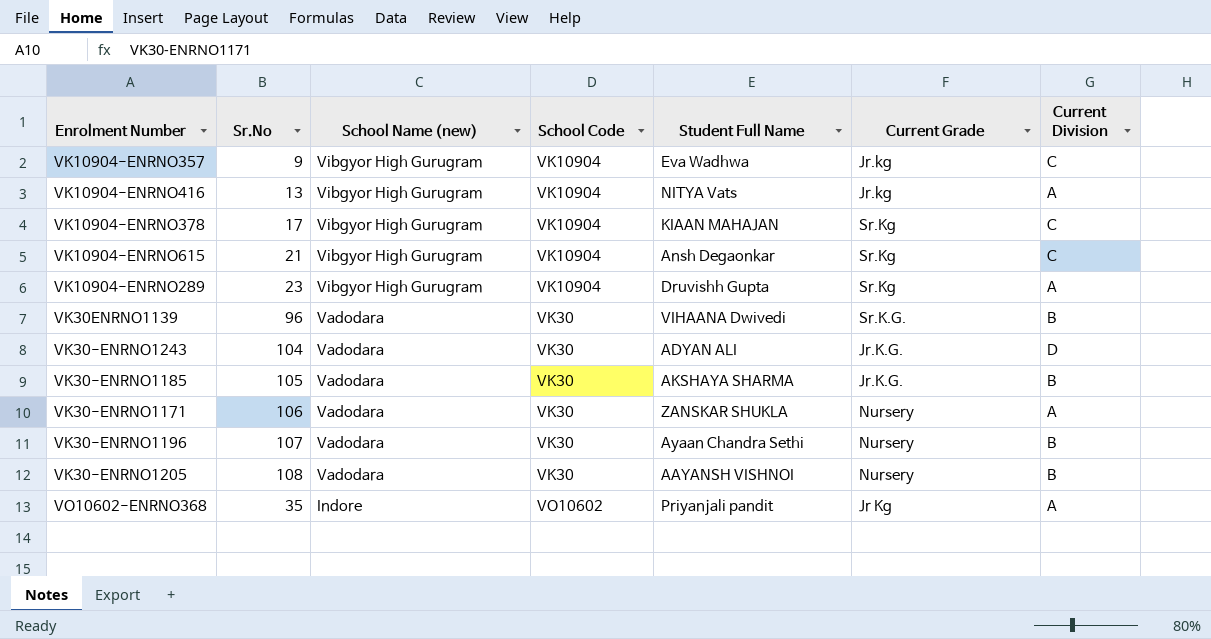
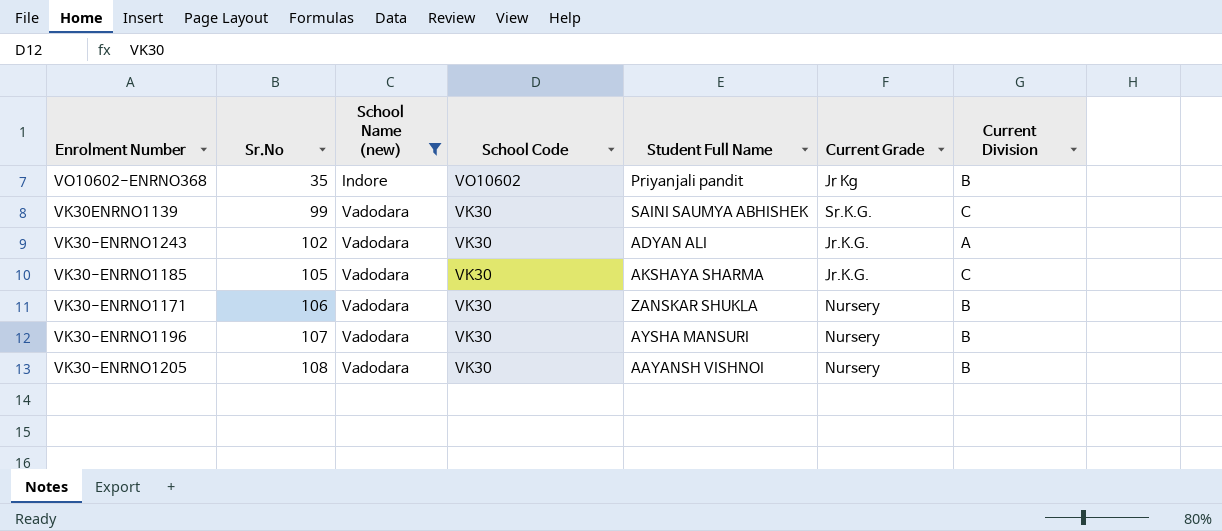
filter: none -> School Name (new) != Vibgyor High Gurugram
row order: School Name (new) descending -> Sr.No ascending
VO10602-ENRNO368 | Current Division: A -> B
VK30ENRNO1139 | Sr.No: 96 -> 99
VK30ENRNO1139 | Student Full Name: VIHAANA Dwivedi -> SAINI SAUMYA ABHISHEK
VK30ENRNO1139 | Current Division: B -> C
VK30-ENRNO1243 | Sr.No: 104 -> 102
VK30-ENRNO1243 | Current Division: D -> A
VK30-ENRNO1185 | Current Division: B -> C
VK30-ENRNO1171 | Current Division: A -> B
VK30-ENRNO1196 | Student Full Name: Ayaan Chandra Sethi -> AYSHA MANSURI

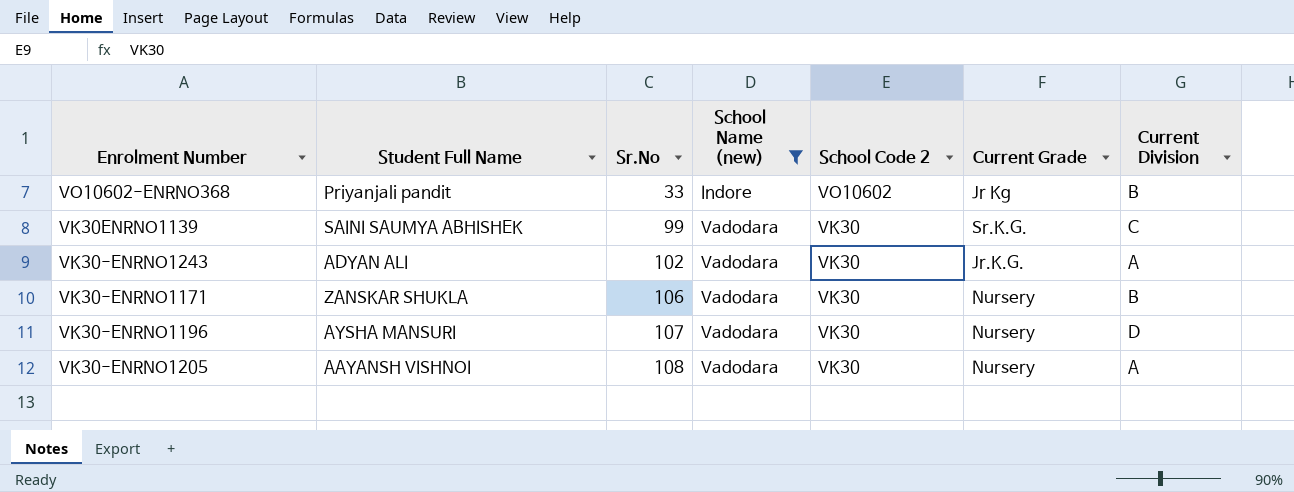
column Student Full Name | position: 5 -> 2
column name: School Code -> School Code 2
row VK30-ENRNO1185: 105 | Vadodara | VK30 | AKSHAYA SHARMA | Jr.K.G. | C -> none
VO10602-ENRNO368 | Sr.No: 35 -> 33
VK30-ENRNO1196 | Current Division: B -> D
VK30-ENRNO1205 | Current Division: B -> A

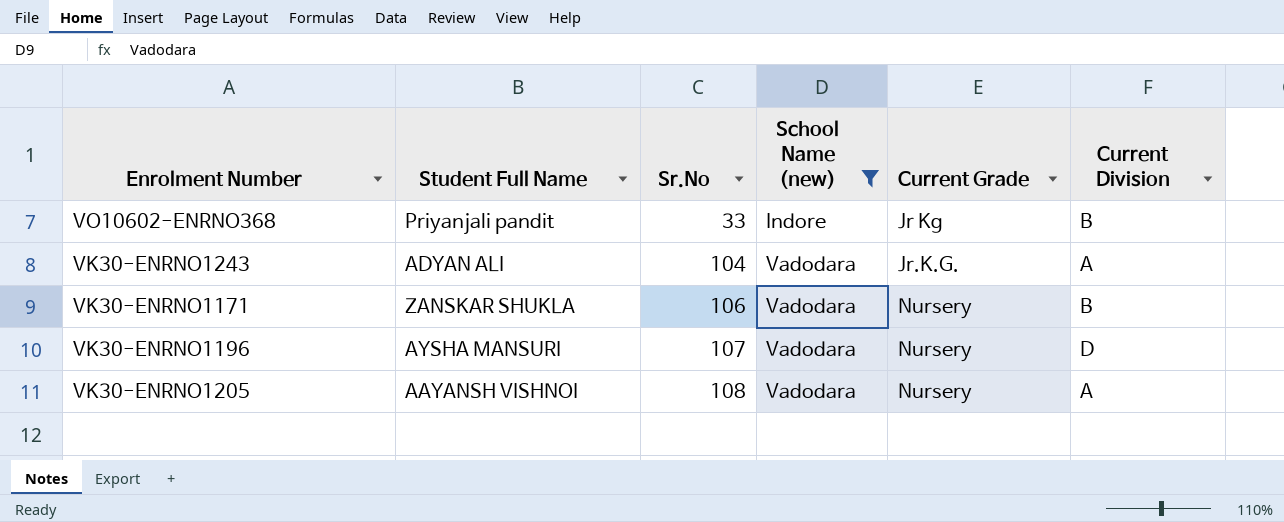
column School Code 2 | position: 5 -> none
row VK30ENRNO1139: SAINI SAUMYA ABHISHEK | 99 | Vadodara | VK30 | Sr.K.G. | C -> none
VK30-ENRNO1243 | Sr.No: 102 -> 104

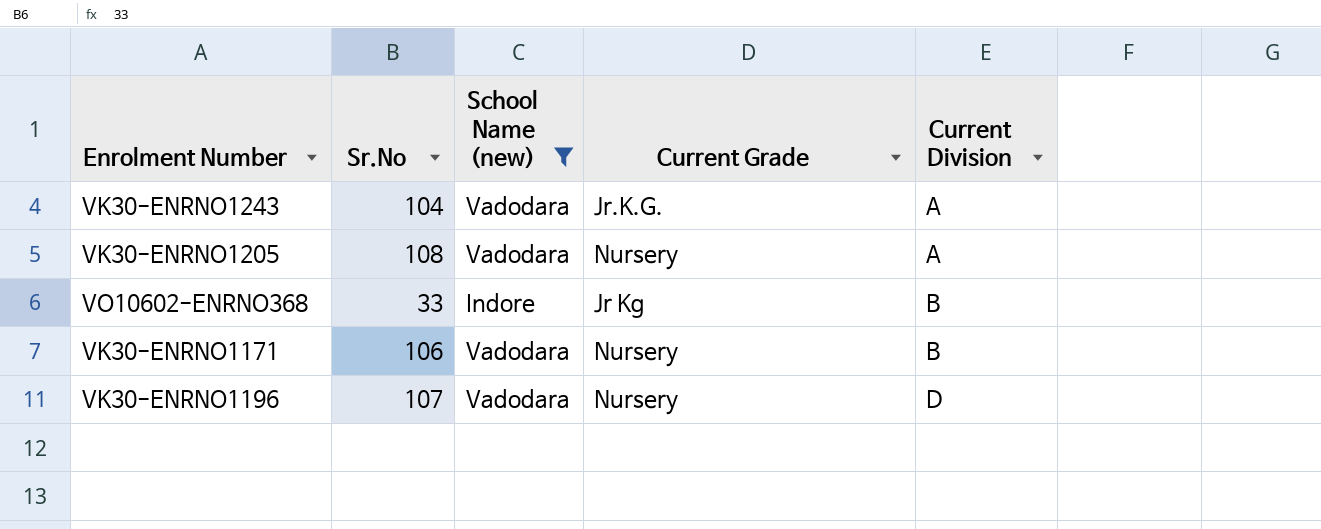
row order: Sr.No ascending -> Current Division ascending
column Student Full Name | position: 2 -> none

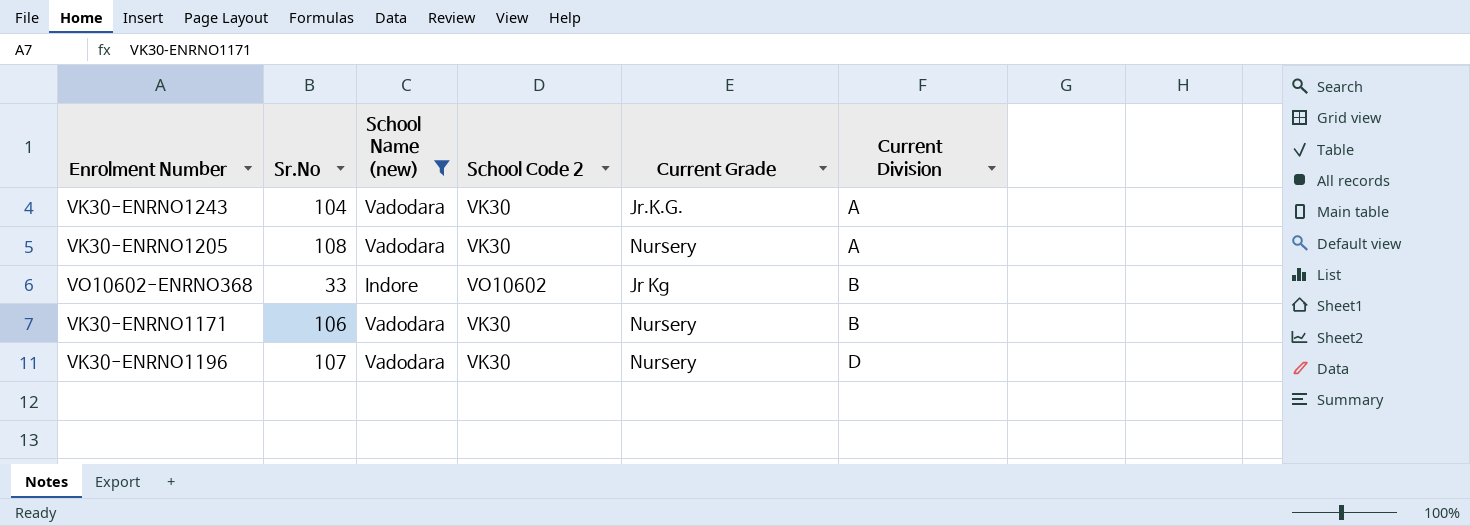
column School Code 2 | position: none -> 4

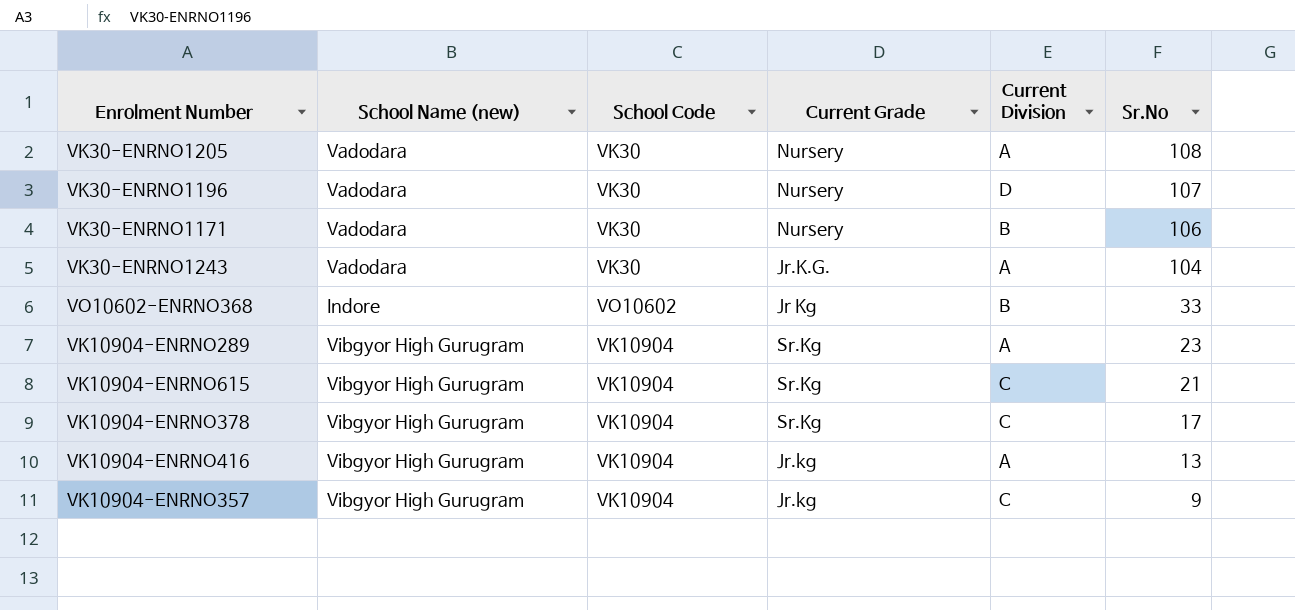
filter: School Name (new) != Vibgyor High Gurugram -> none
row order: Current Division ascending -> Sr.No descending
column name: School Code 2 -> School Code
column Sr.No | position: 2 -> 6

